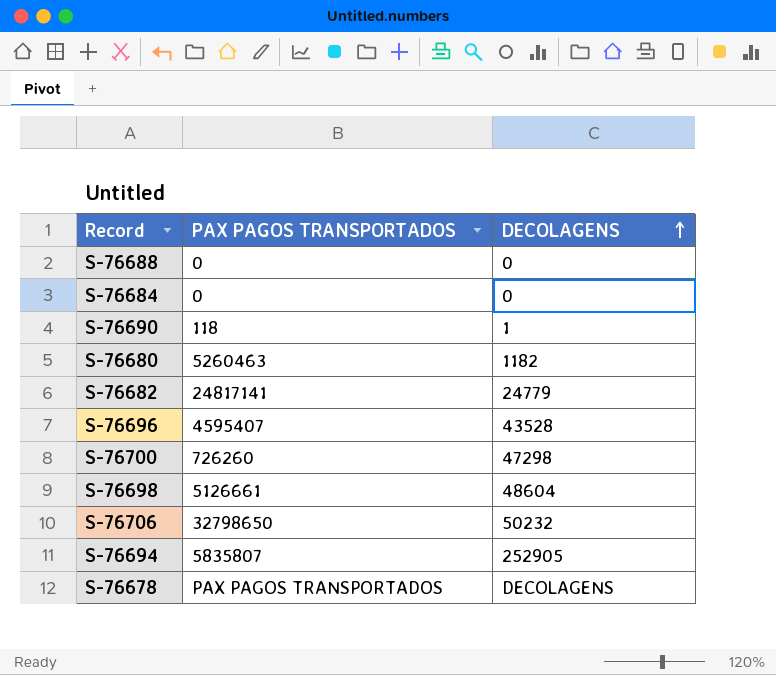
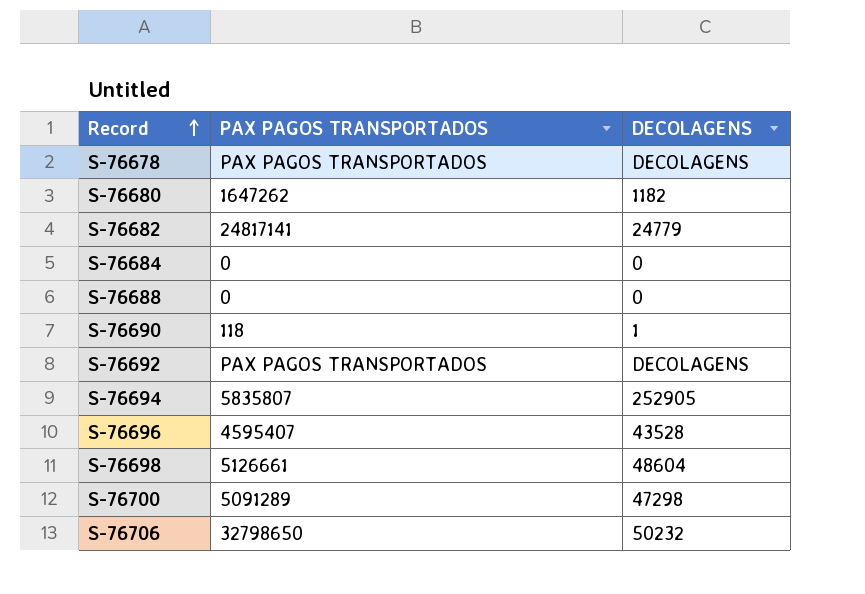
row order: DECOLAGENS ascending -> Record ascending
S-76680 | PAX PAGOS TRANSPORTADOS: 5260463 -> 1647262
row S-76692: none -> PAX PAGOS TRANSPORTADOS | DECOLAGENS
S-76700 | PAX PAGOS TRANSPORTADOS: 726260 -> 5091289

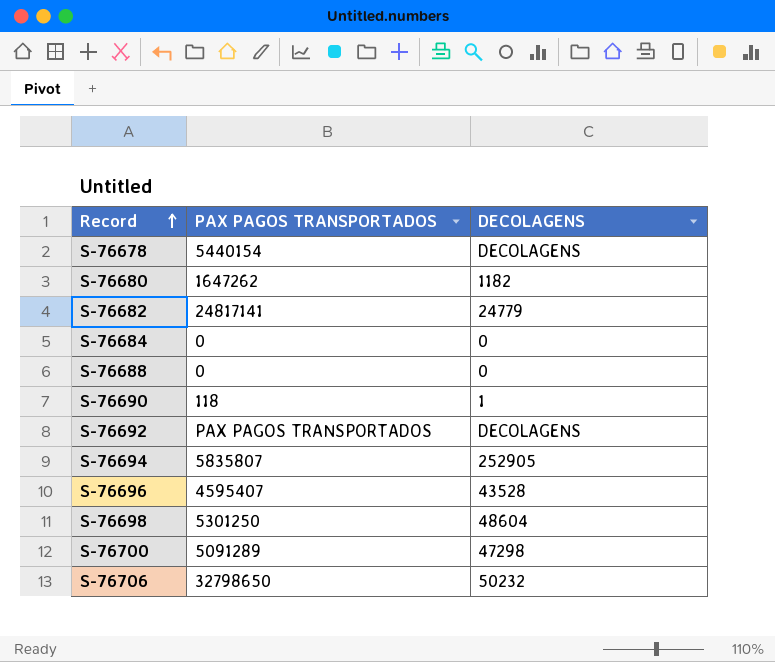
S-76678 | PAX PAGOS TRANSPORTADOS: PAX PAGOS TRANSPORTADOS -> 5440154
S-76698 | PAX PAGOS TRANSPORTADOS: 5126661 -> 5301250

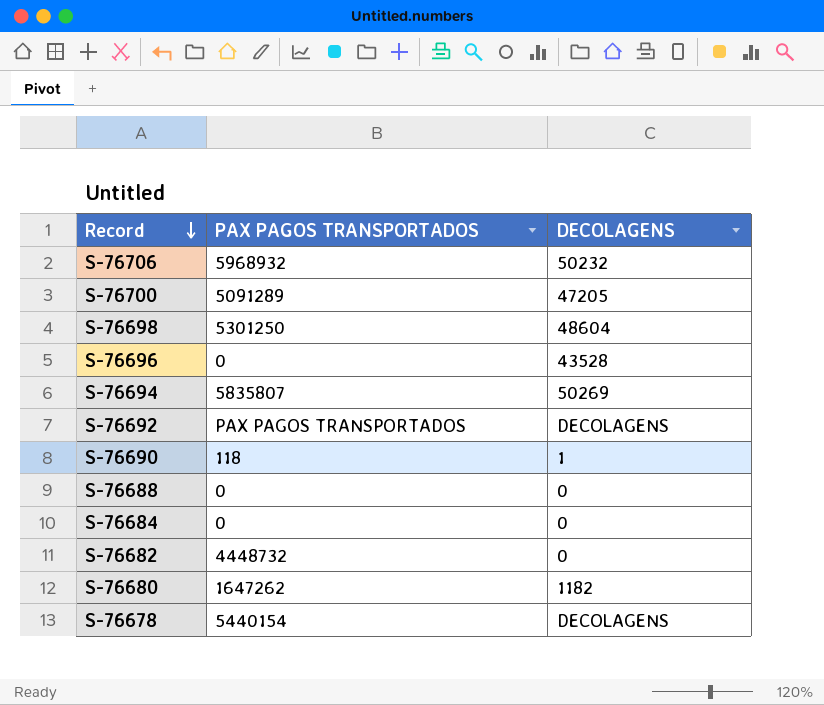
row order: Record ascending -> Record descending
S-76706 | PAX PAGOS TRANSPORTADOS: 32798650 -> 5968932
S-76700 | DECOLAGENS: 47298 -> 47205
S-76696 | PAX PAGOS TRANSPORTADOS: 4595407 -> 0
S-76694 | DECOLAGENS: 252905 -> 50269
S-76682 | PAX PAGOS TRANSPORTADOS: 24817141 -> 4448732
S-76682 | DECOLAGENS: 24779 -> 0

